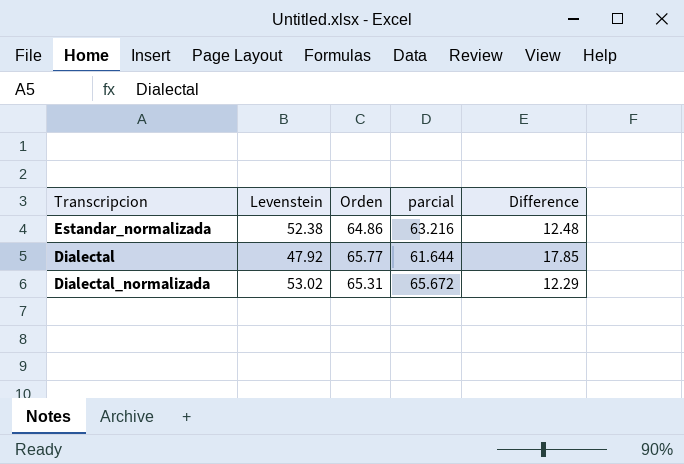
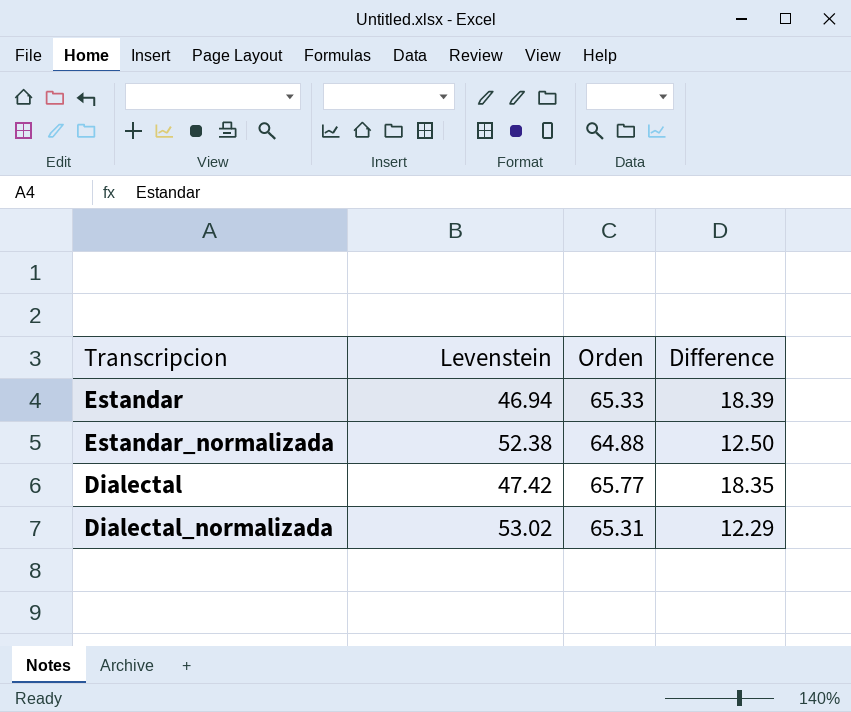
column parcial | position: 4 -> none
row Estandar: none -> 46.94 | 65.33 | 18.39
Estandar_normalizada | Orden: 64.86 -> 64.88
Estandar_normalizada | Difference: 12.48 -> 12.50
Dialectal | Levenstein: 47.92 -> 47.42
Dialectal | Difference: 17.85 -> 18.35

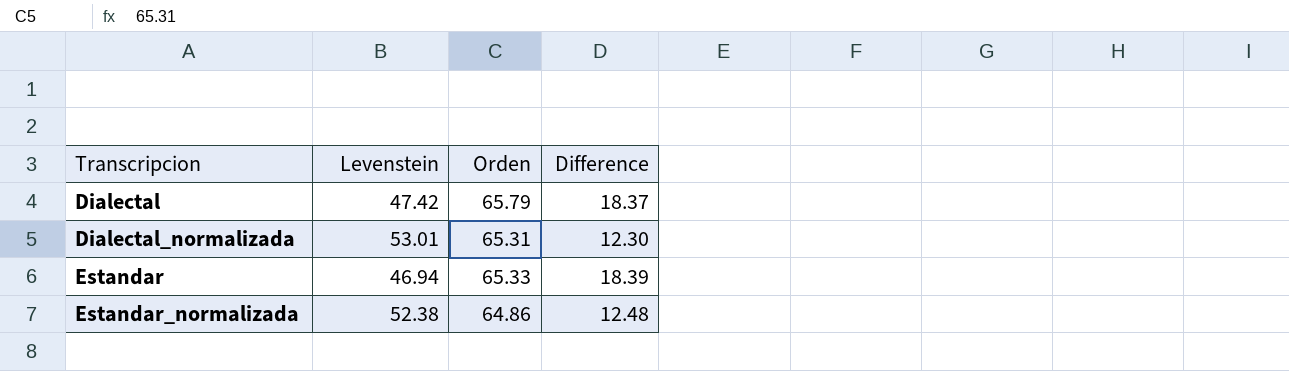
row order: none -> Transcripcion ascending
Dialectal | Orden: 65.77 -> 65.79
Dialectal | Difference: 18.35 -> 18.37
Dialectal_normalizada | Levenstein: 53.02 -> 53.01
Dialectal_normalizada | Difference: 12.29 -> 12.30
Estandar_normalizada | Orden: 64.88 -> 64.86
Estandar_normalizada | Difference: 12.50 -> 12.48

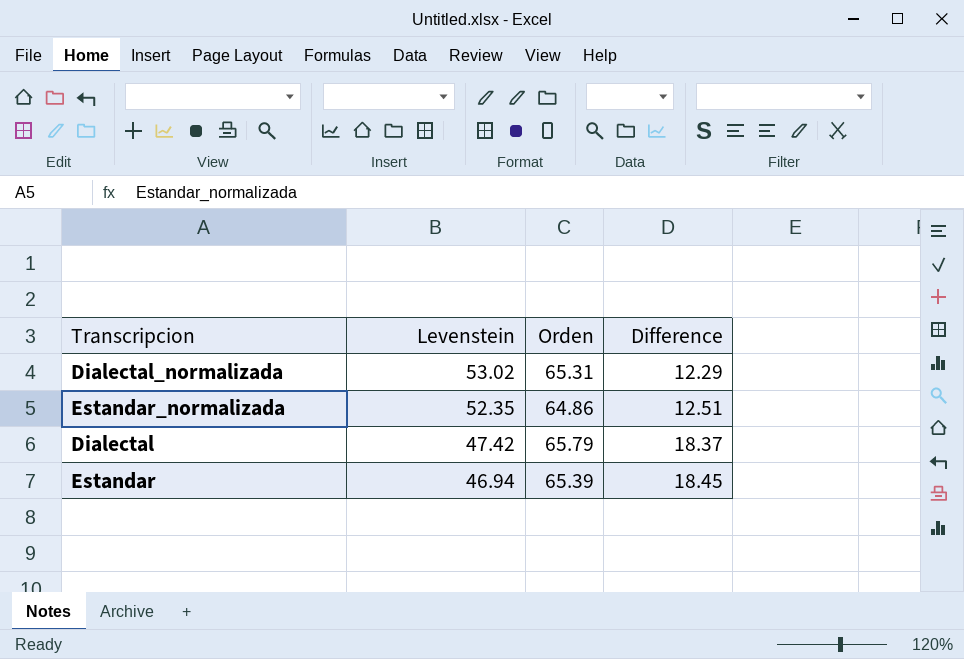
row order: Transcripcion ascending -> Levenstein descending
Dialectal_normalizada | Levenstein: 53.01 -> 53.02
Dialectal_normalizada | Difference: 12.30 -> 12.29
Estandar_normalizada | Levenstein: 52.38 -> 52.35
Estandar_normalizada | Difference: 12.48 -> 12.51
Estandar | Orden: 65.33 -> 65.39
Estandar | Difference: 18.39 -> 18.45

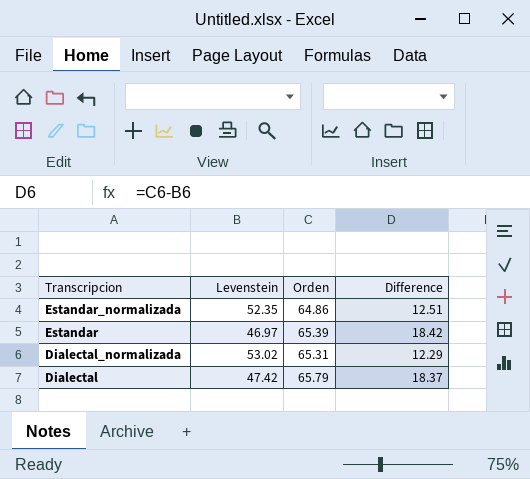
row order: Levenstein descending -> Transcripcion descending
Estandar | Levenstein: 46.94 -> 46.97
Estandar | Difference: 18.45 -> 18.42

